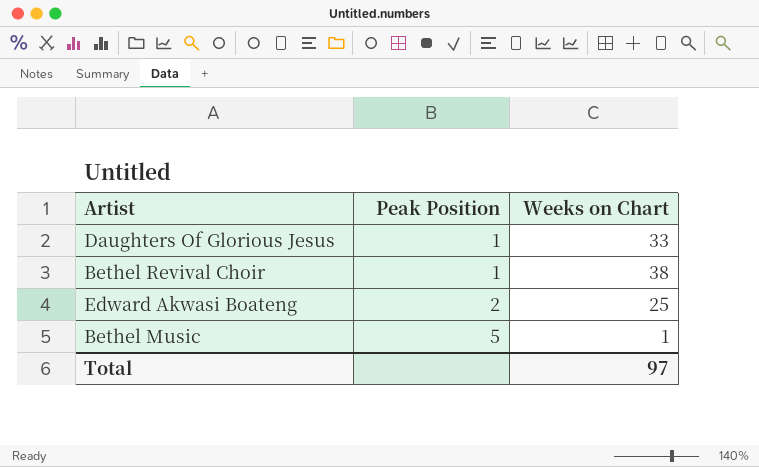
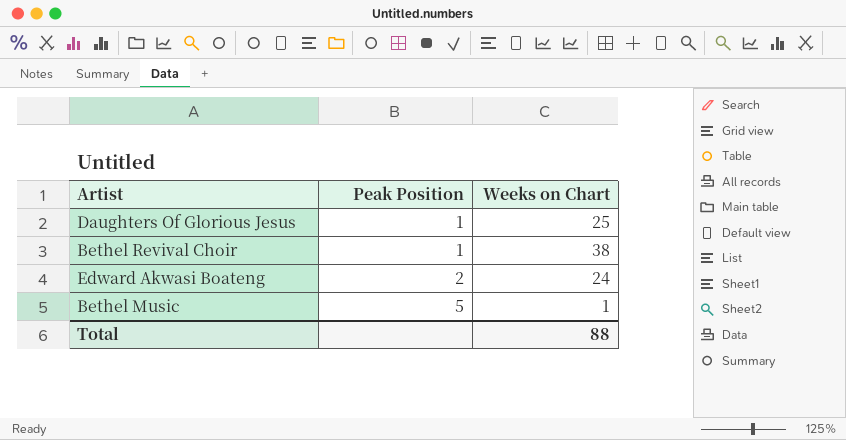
Daughters Of Glorious Jesus | Weeks on Chart: 33 -> 25
Edward Akwasi Boateng | Weeks on Chart: 25 -> 24
Total | Weeks on Chart: 97 -> 88

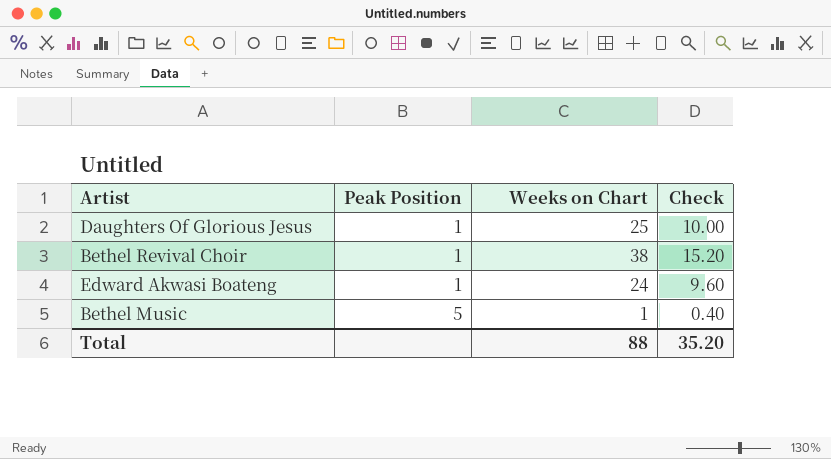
column Check | formula: none -> [Weeks on Chart] * 0.4
Edward Akwasi Boateng | Peak Position: 2 -> 1

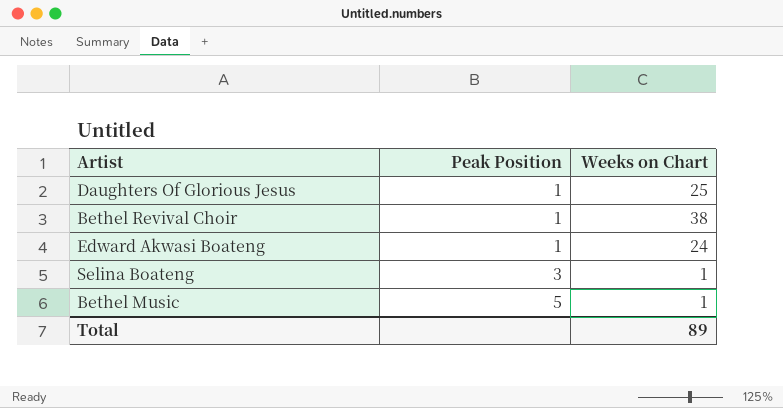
column Check | formula: [Weeks on Chart] * 0.4 -> none
row Selina Boateng: none -> 3 | 1
Total | Weeks on Chart: 88 -> 89

